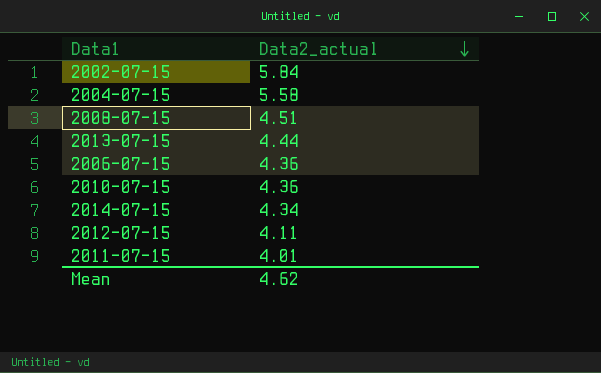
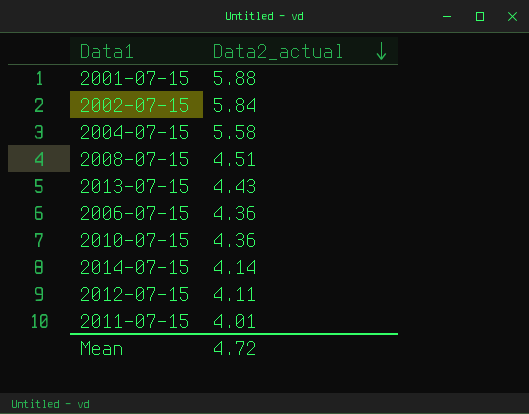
row 2001-07-15: none -> 5.88
2013-07-15 | Data2_actual: 4.44 -> 4.43
2014-07-15 | Data2_actual: 4.34 -> 4.14
Mean | Data2_actual: 4.62 -> 4.72

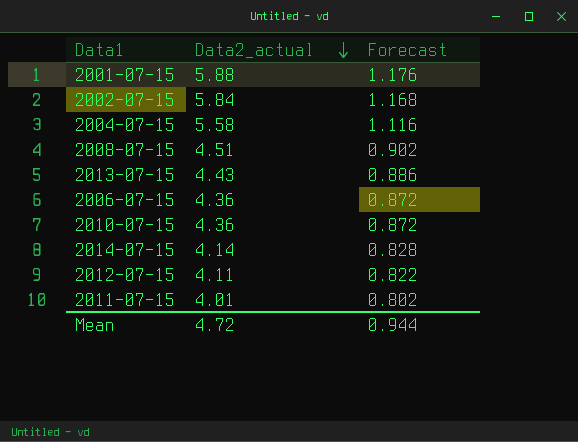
column Forecast | formula: none -> [Data2_actual] * 0.2

